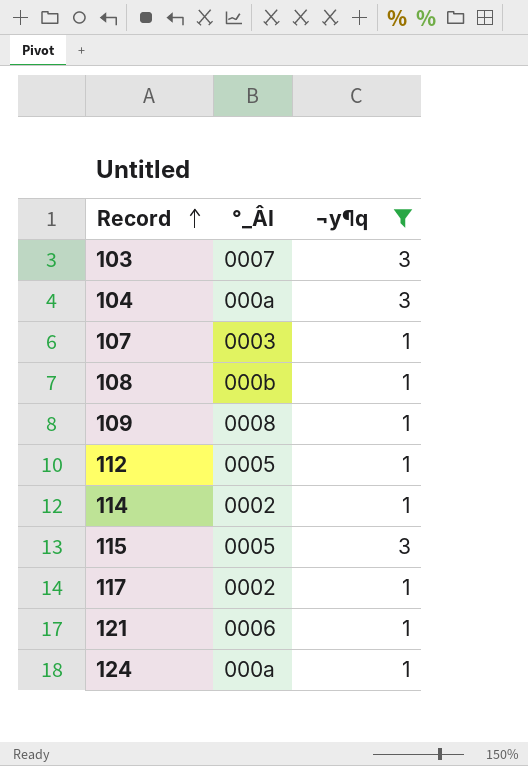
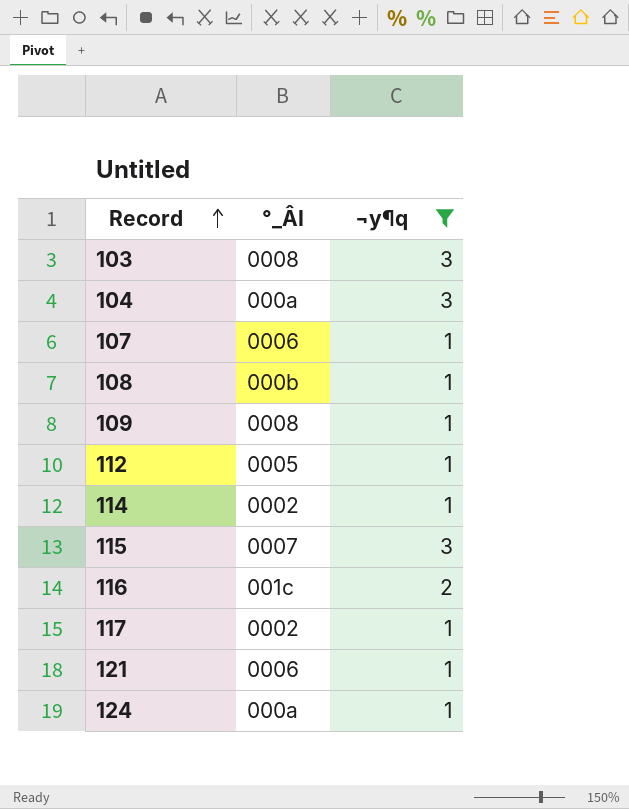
103 | °_ÂI: 0007 -> 0008
107 | °_ÂI: 0003 -> 0006
115 | °_ÂI: 0005 -> 0007
row 116: none -> 001c | 2

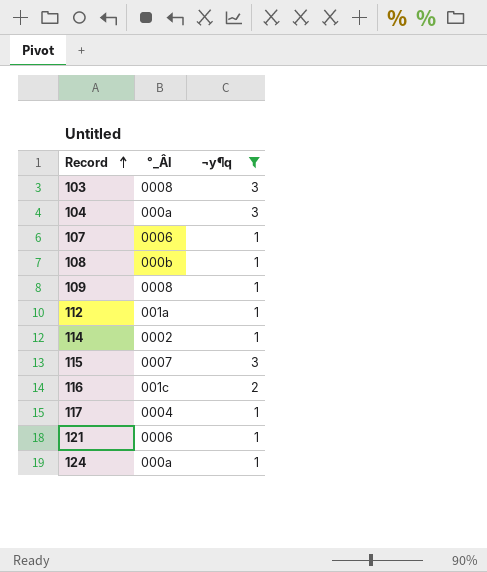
112 | °_ÂI: 0005 -> 001a
117 | °_ÂI: 0002 -> 0004

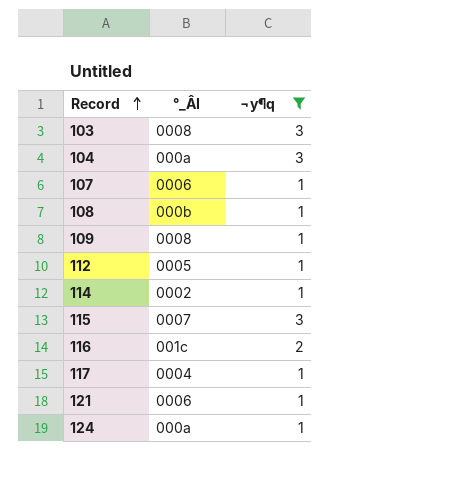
112 | °_ÂI: 001a -> 0005

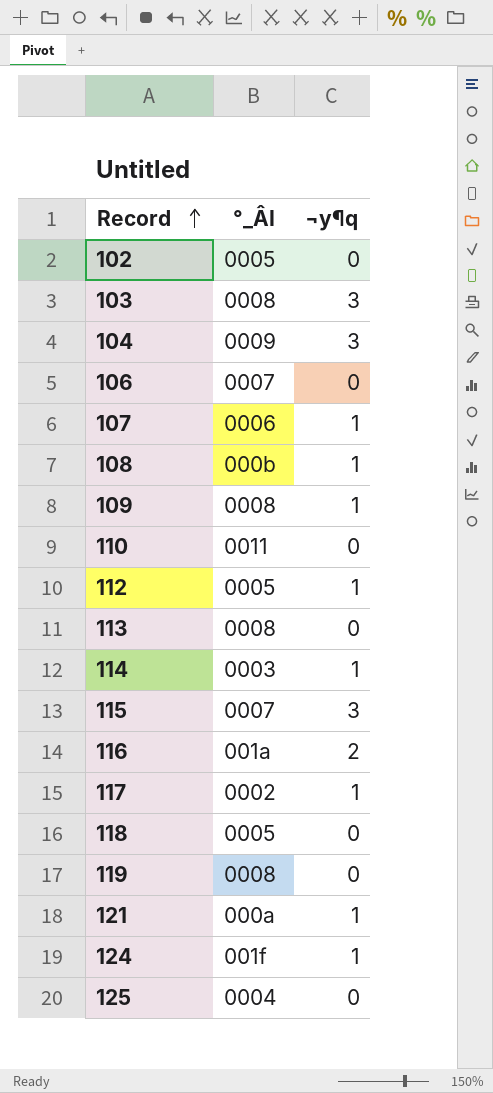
filter: ¬y¶q != 0 -> none
104 | °_ÂI: 000a -> 0009
114 | °_ÂI: 0002 -> 0003
116 | °_ÂI: 001c -> 001a
117 | °_ÂI: 0004 -> 0002
121 | °_ÂI: 0006 -> 000a
124 | °_ÂI: 000a -> 001f

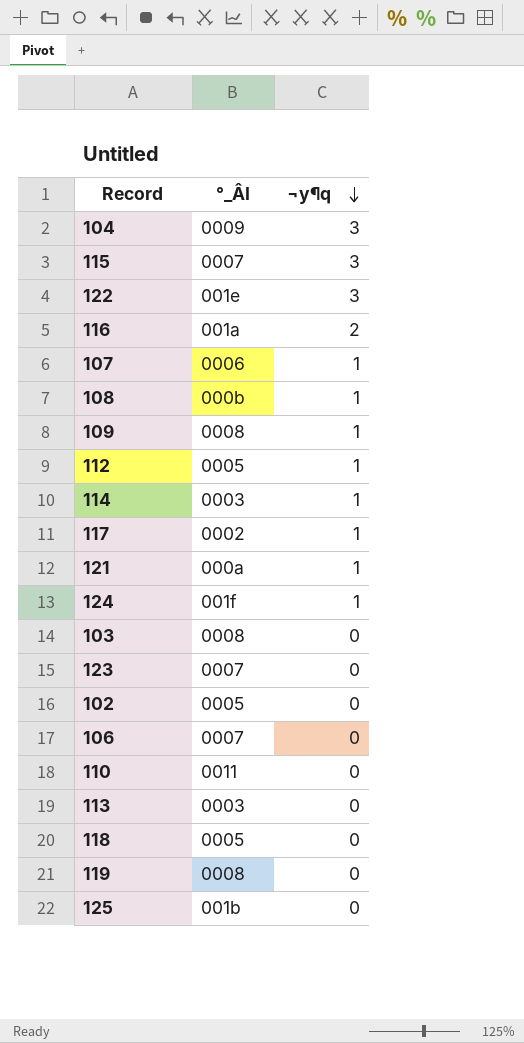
row order: Record ascending -> ¬y¶q descending
row 122: none -> 001e | 3
103 | ¬y¶q: 3 -> 0
row 123: none -> 0007 | 0
113 | °_ÂI: 0008 -> 0003
125 | °_ÂI: 0004 -> 001b

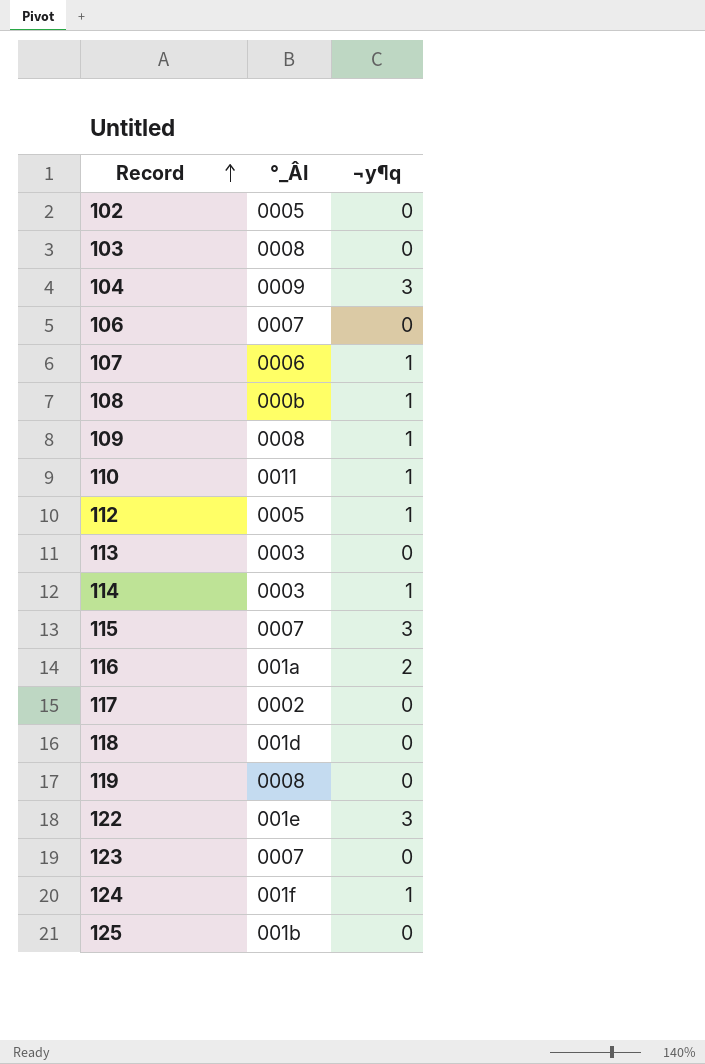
row order: ¬y¶q descending -> Record ascending
row 121: 000a | 1 -> none
110 | ¬y¶q: 0 -> 1
117 | ¬y¶q: 1 -> 0
118 | °_ÂI: 0005 -> 001d

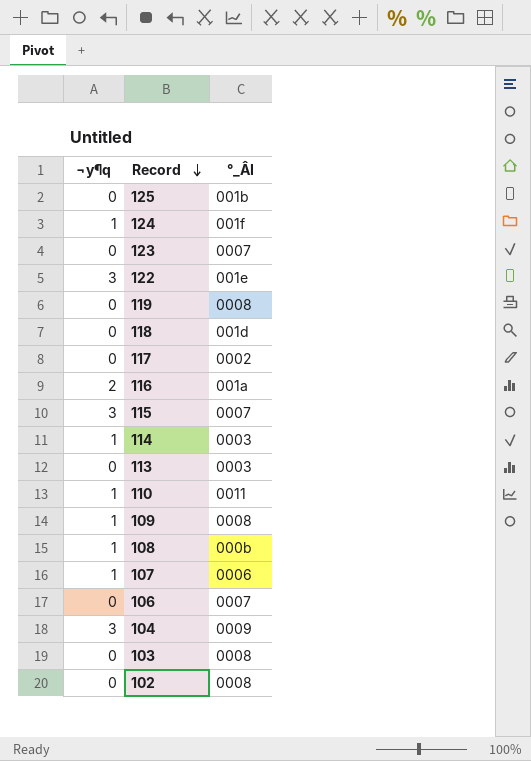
row order: Record ascending -> Record descending
column ¬y¶q | position: 3 -> 1
row 112: 0005 | 1 -> none
102 | °_ÂI: 0005 -> 0008

